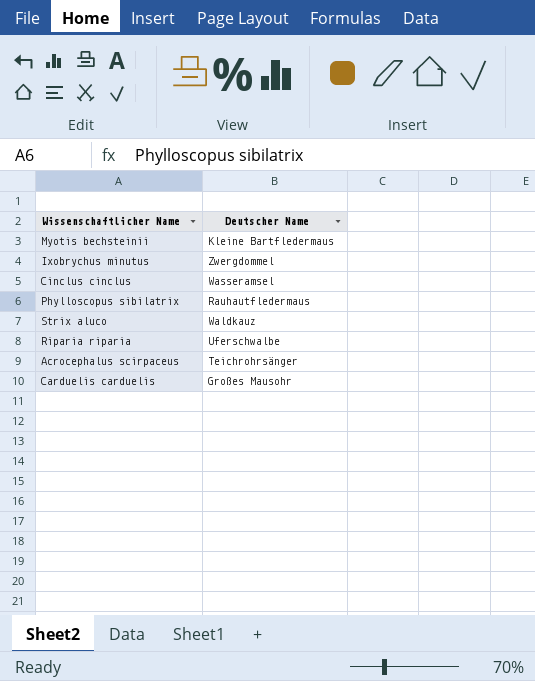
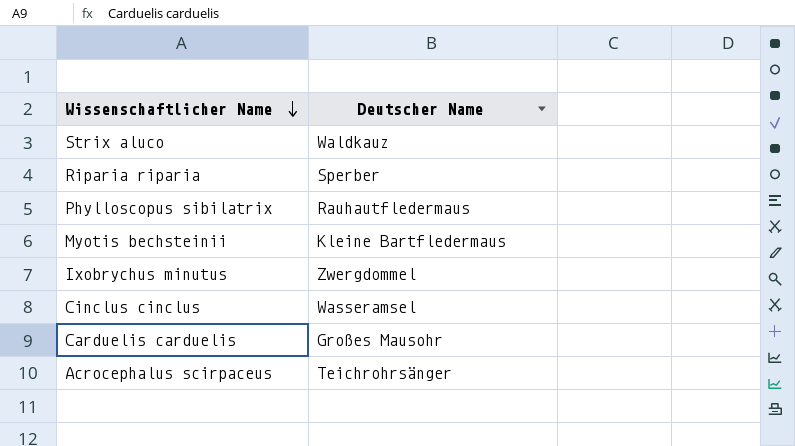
row order: none -> Wissenschaftlicher Name descending
Riparia riparia | Deutscher Name: Uferschwalbe -> Sperber

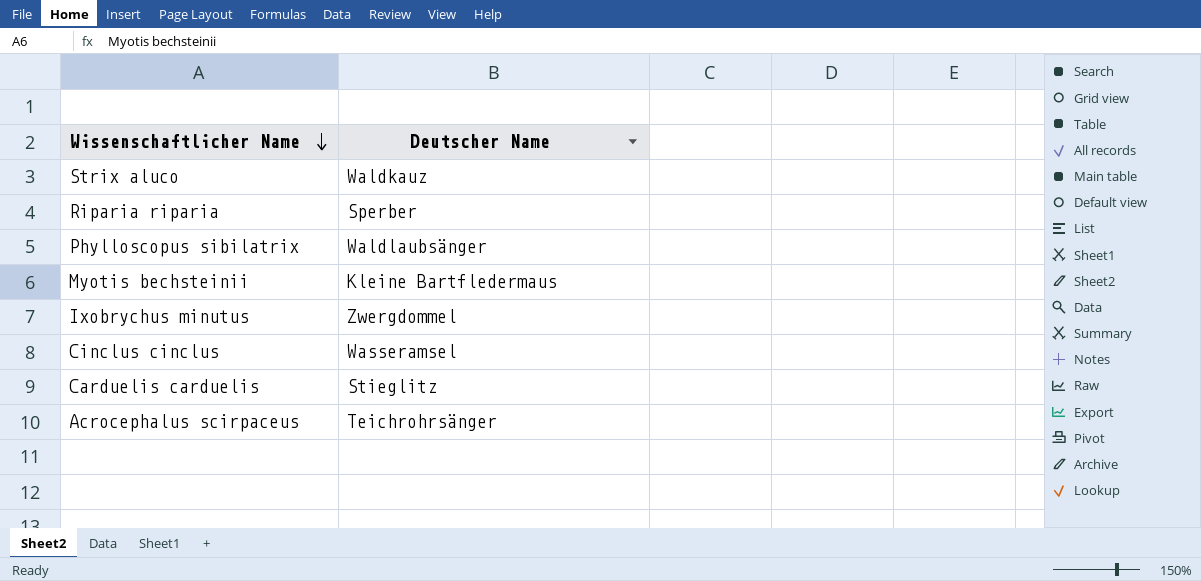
Phylloscopus sibilatrix | Deutscher Name: Rauhautfledermaus -> Waldlaubsänger
Carduelis carduelis | Deutscher Name: Großes Mausohr -> Stieglitz

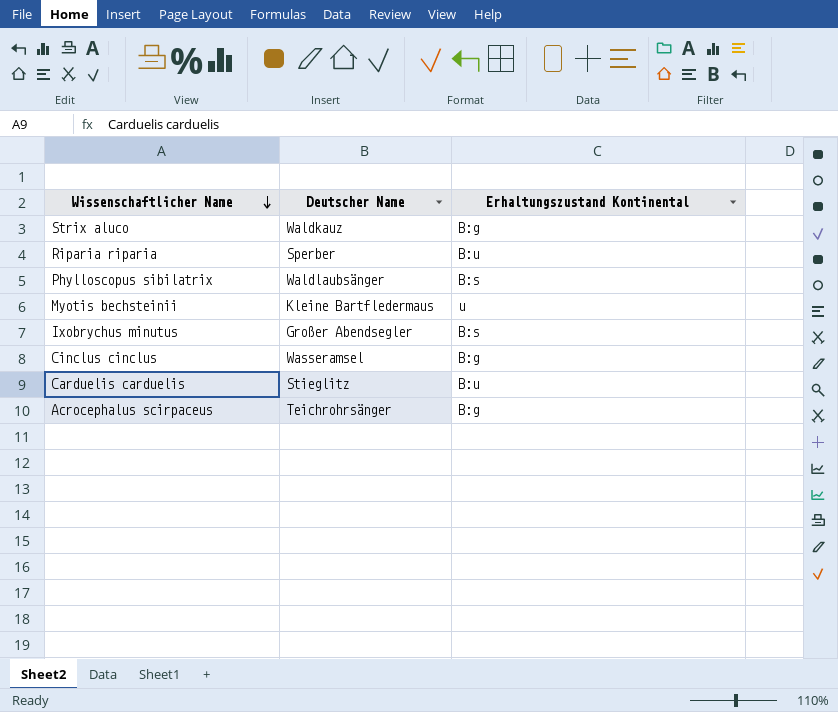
column Erhaltungszustand Kontinental | position: none -> 3
Ixobrychus minutus | Deutscher Name: Zwergdommel -> Großer Abendsegler

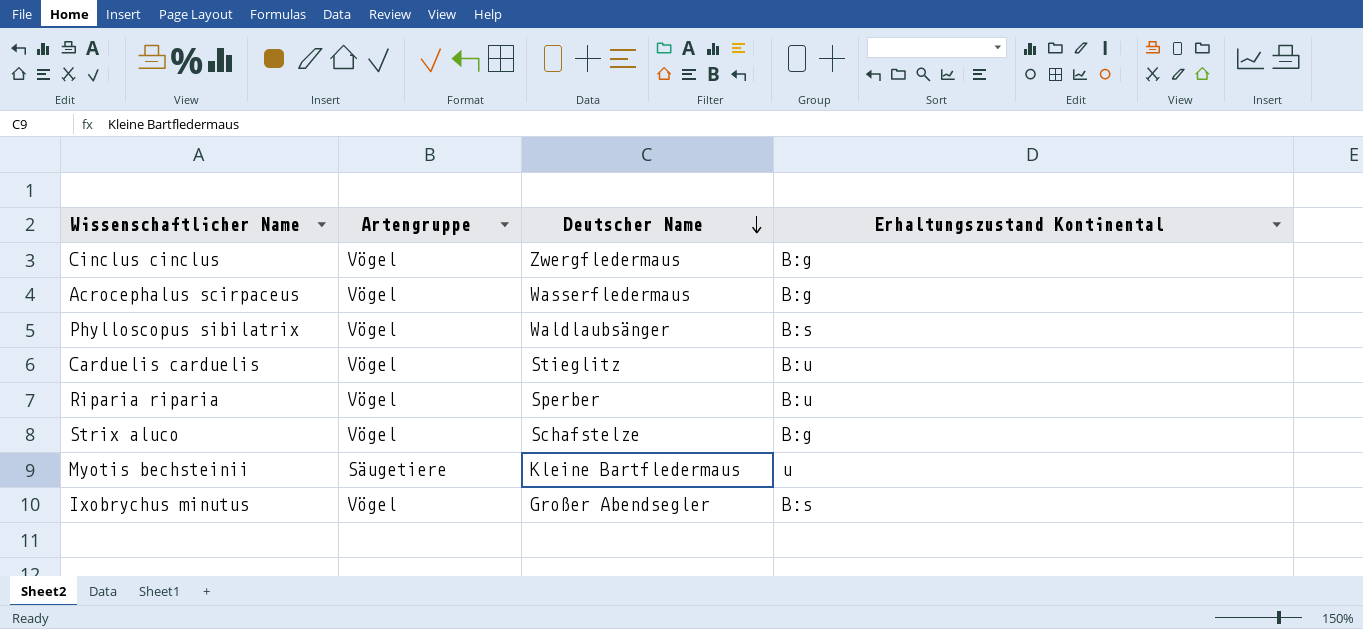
row order: Wissenschaftlicher Name descending -> Deutscher Name descending
column Artengruppe | position: none -> 2
Cinclus cinclus | Deutscher Name: Wasseramsel -> Zwergfledermaus
Acrocephalus scirpaceus | Deutscher Name: Teichrohrsänger -> Wasserfledermaus
Strix aluco | Deutscher Name: Waldkauz -> Schafstelze

